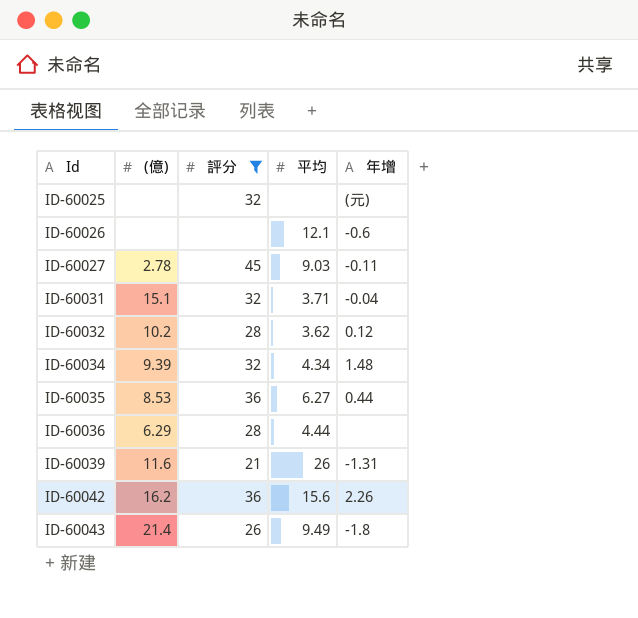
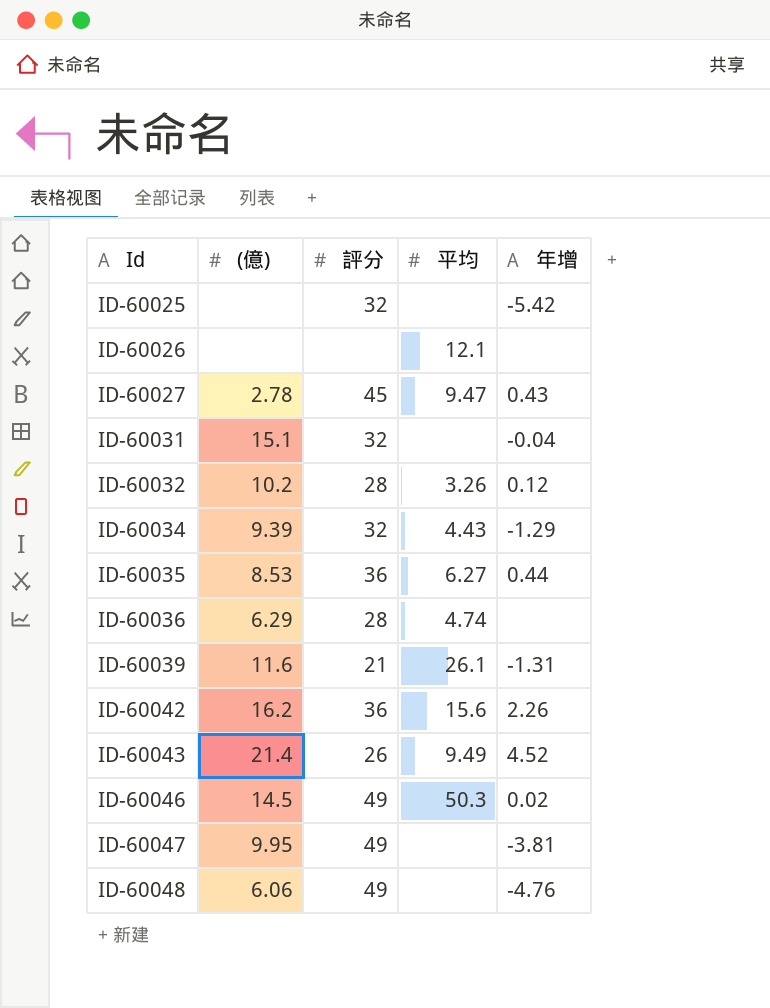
filter: 評分 != 49 -> none
ID-60025 | 年增: (元) -> -5.42
ID-60026 | 年增: -0.6 -> none
ID-60027 | 平均: 9.03 -> 9.47
ID-60027 | 年增: -0.11 -> 0.43
ID-60031 | 平均: 3.71 -> none
ID-60032 | 平均: 3.62 -> 3.26
ID-60034 | 平均: 4.34 -> 4.43
ID-60034 | 年增: 1.48 -> -1.29
ID-60036 | 平均: 4.44 -> 4.74
ID-60039 | 平均: 26 -> 26.1
ID-60043 | 年增: -1.8 -> 4.52

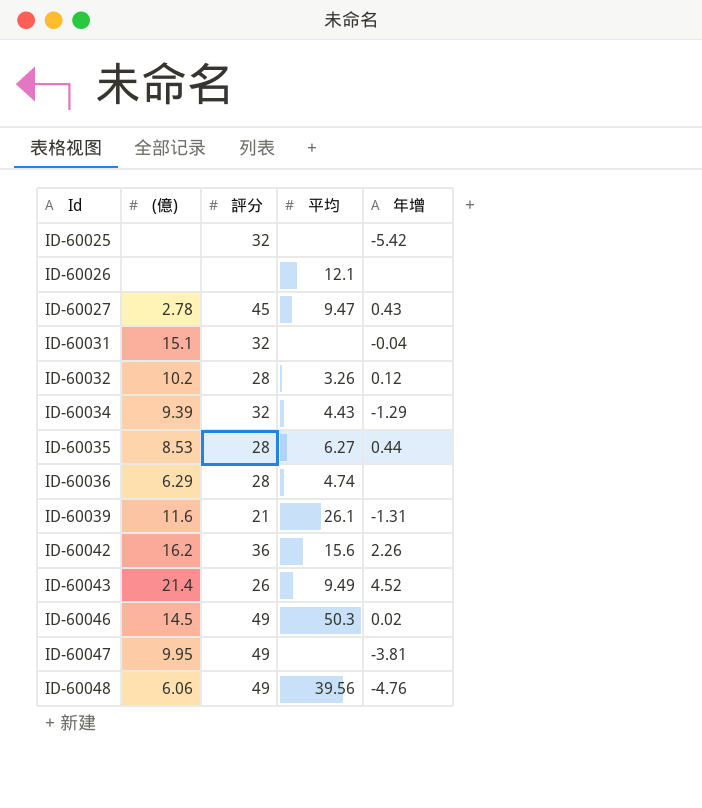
ID-60035 | 評分: 36 -> 28
ID-60048 | 平均: none -> 39.56

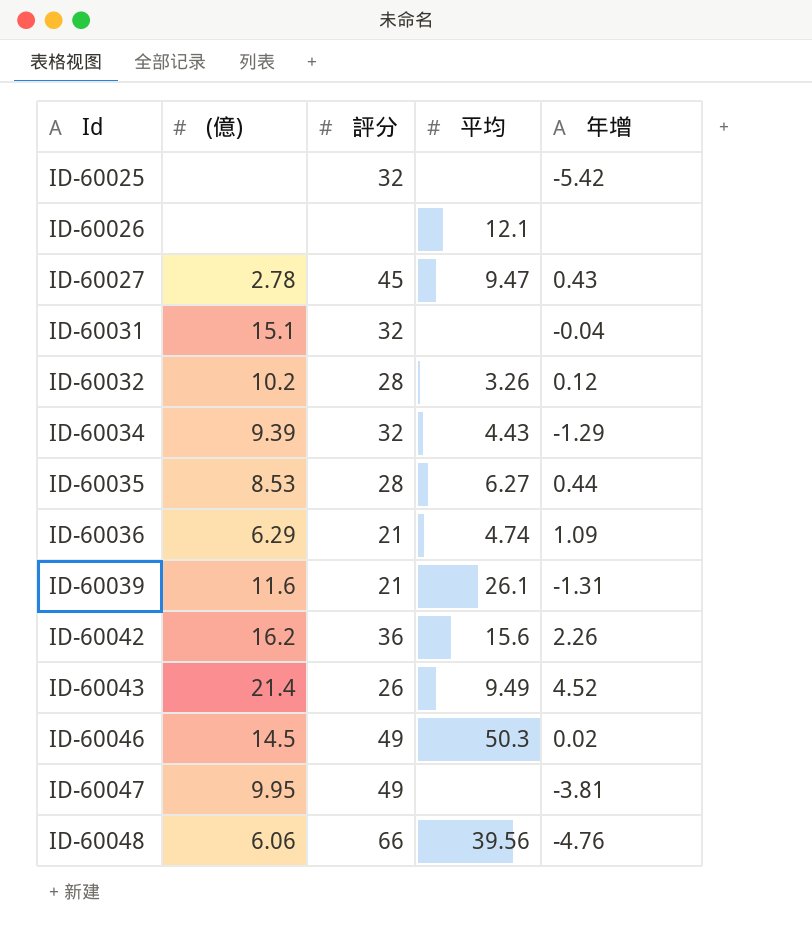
ID-60036 | 評分: 28 -> 21
ID-60036 | 年增: none -> 1.09
ID-60048 | 評分: 49 -> 66

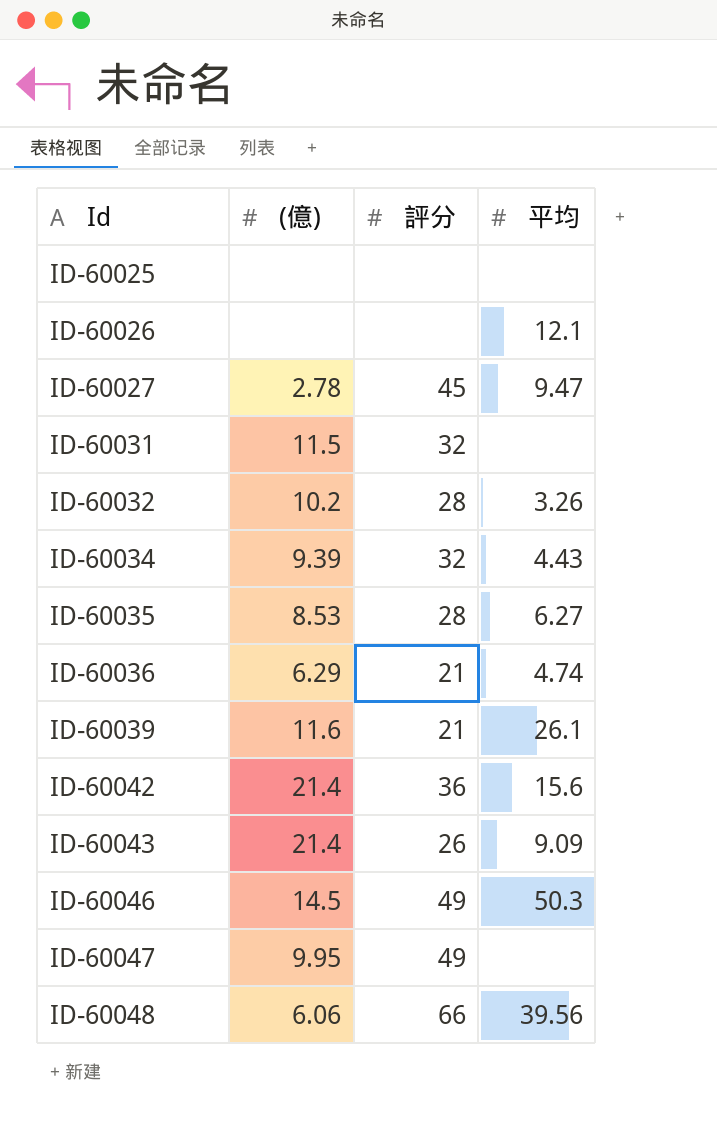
column 年增 | position: 5 -> none
ID-60025 | 評分: 32 -> none
ID-60031 | (億): 15.1 -> 11.5
ID-60042 | (億): 16.2 -> 21.4
ID-60043 | 平均: 9.49 -> 9.09

